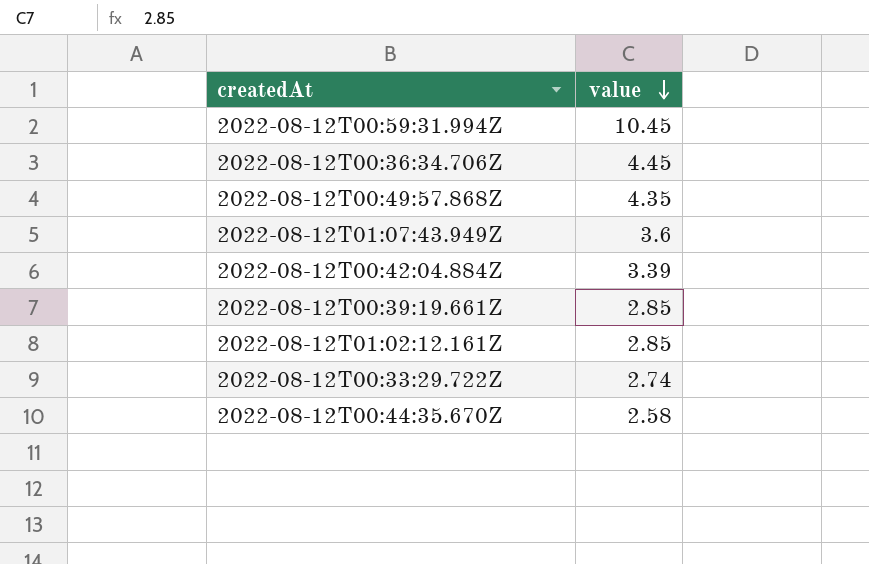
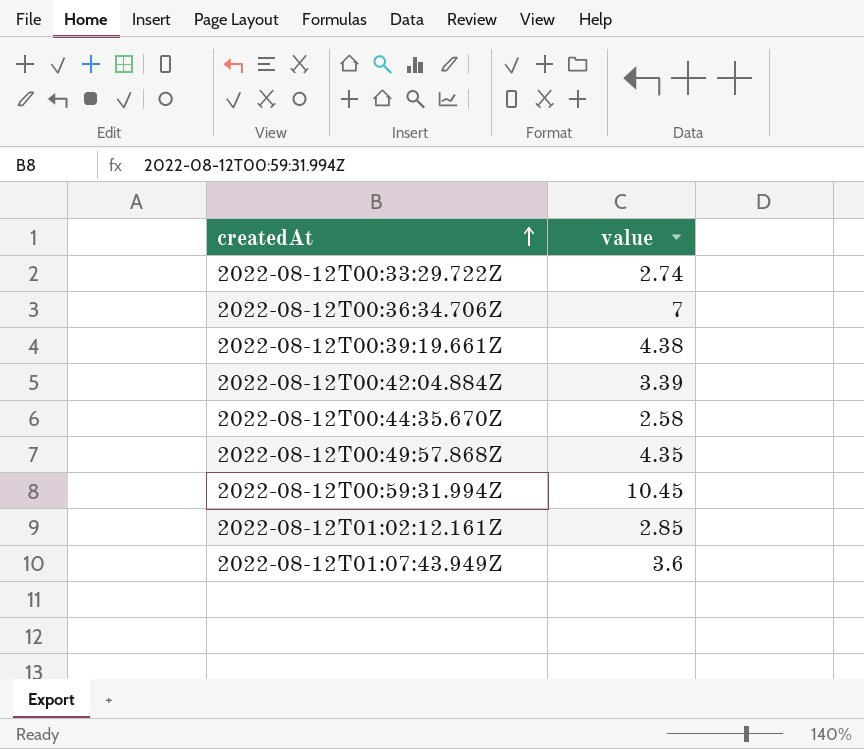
row order: value descending -> createdAt ascending
2022-08-12T00:36:34.706Z | value: 4.45 -> 7
2022-08-12T00:39:19.661Z | value: 2.85 -> 4.38

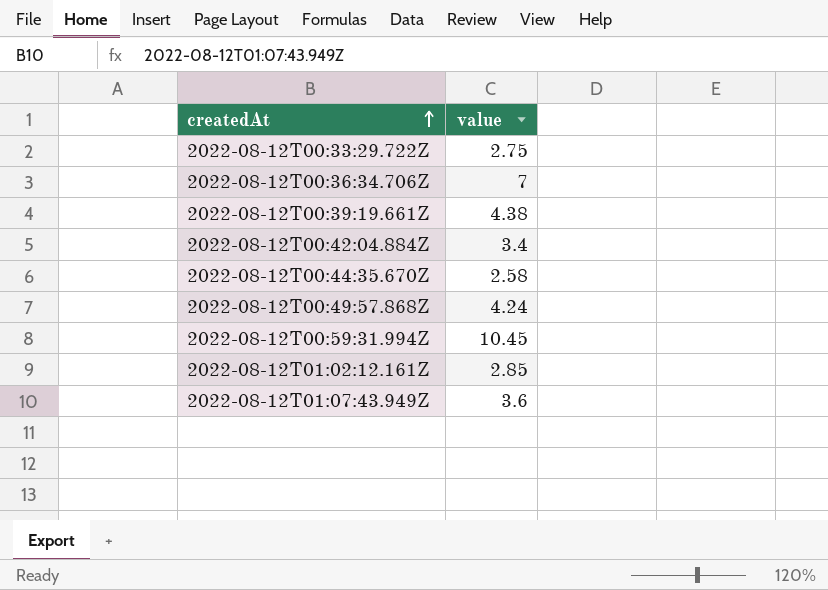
2022-08-12T00:33:29.722Z | value: 2.74 -> 2.75
2022-08-12T00:42:04.884Z | value: 3.39 -> 3.4
2022-08-12T00:49:57.868Z | value: 4.35 -> 4.24

